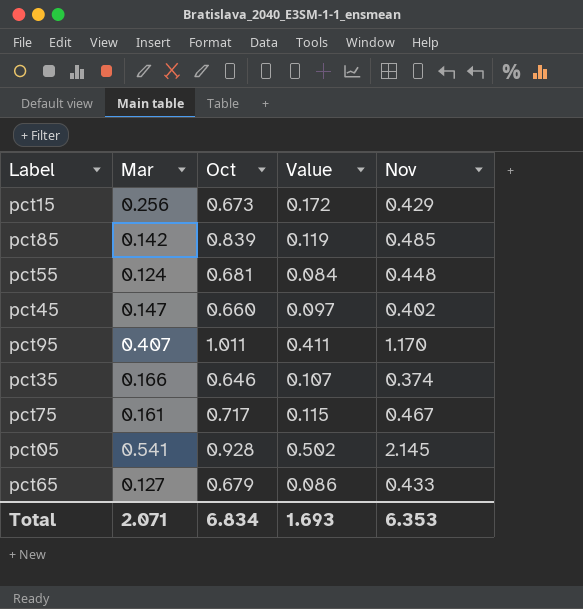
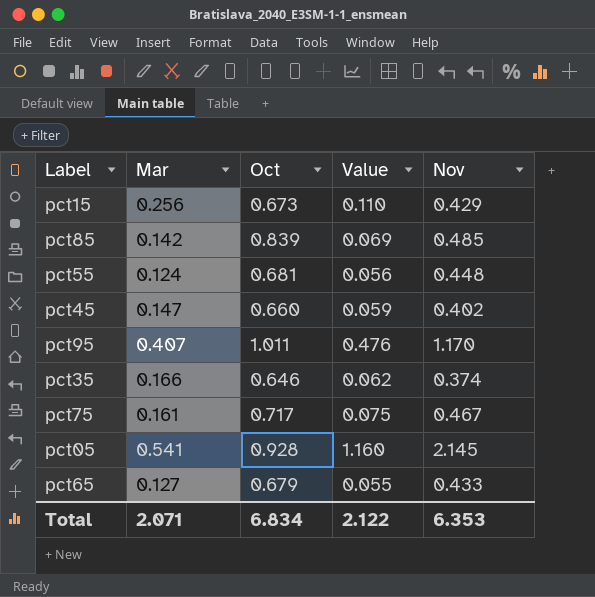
column Value | formula: [Mar] * [Oct] -> [Mar] * [Nov]
Total | Value: 1.693 -> 2.122

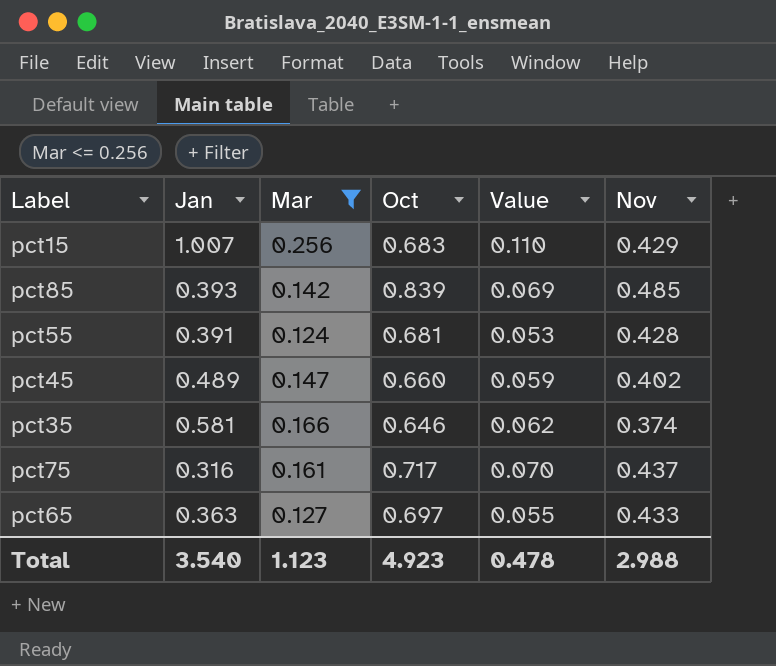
filter: none -> Mar <= 0.256
column Jan | position: none -> 2
pct15 | Oct: 0.673 -> 0.683
pct55 | Value: 0.056 -> 0.053
pct55 | Nov: 0.448 -> 0.428
pct75 | Value: 0.075 -> 0.070
pct75 | Nov: 0.467 -> 0.437
pct65 | Oct: 0.679 -> 0.697
Total | Mar: 2.071 -> 1.123
Total | Oct: 6.834 -> 4.923
Total | Value: 2.122 -> 0.478
Total | Nov: 6.353 -> 2.988

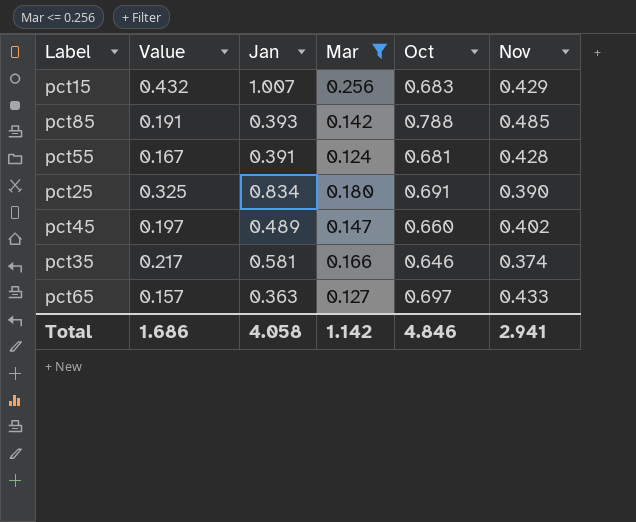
column Value | formula: [Mar] * [Nov] -> [Jan] * [Nov]
column Value | position: 5 -> 2
row pct75: 0.316 | 0.161 | 0.717 | 0.070 | 0.437 -> none
pct85 | Oct: 0.839 -> 0.788
row pct25: none -> 0.325 | 0.834 | 0.180 | 0.691 | 0.390
Total | Value: 0.478 -> 1.686
Total | Jan: 3.540 -> 4.058
Total | Mar: 1.123 -> 1.142
Total | Oct: 4.923 -> 4.846
Total | Nov: 2.988 -> 2.941

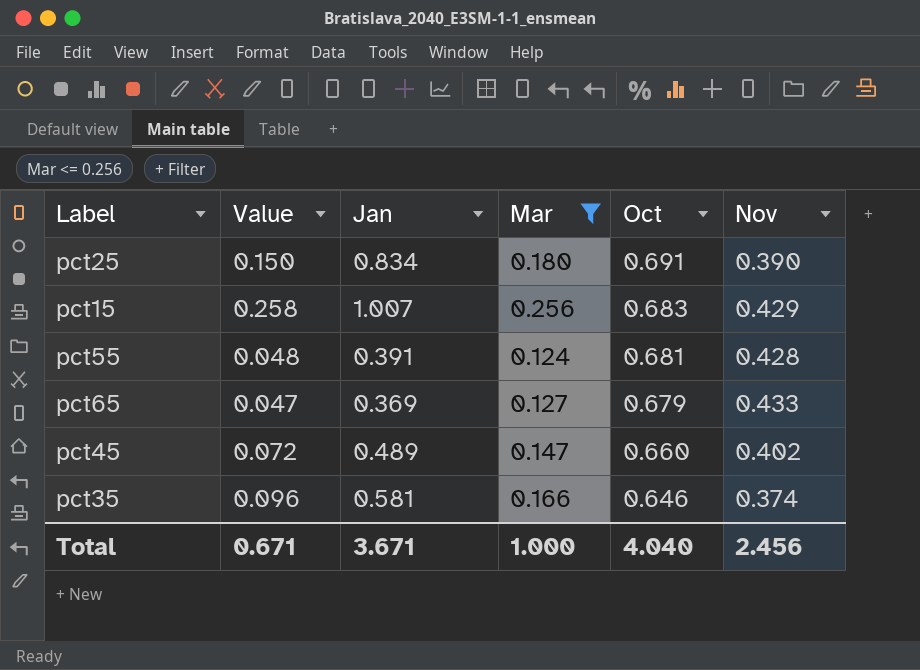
row order: none -> Oct descending
column Value | formula: [Jan] * [Nov] -> [Jan] * [Mar]
row pct85: 0.191 | 0.393 | 0.142 | 0.788 | 0.485 -> none
pct65 | Jan: 0.363 -> 0.369
pct65 | Oct: 0.697 -> 0.679
Total | Value: 1.686 -> 0.671
Total | Jan: 4.058 -> 3.671
Total | Mar: 1.142 -> 1.000
Total | Oct: 4.846 -> 4.040
Total | Nov: 2.941 -> 2.456

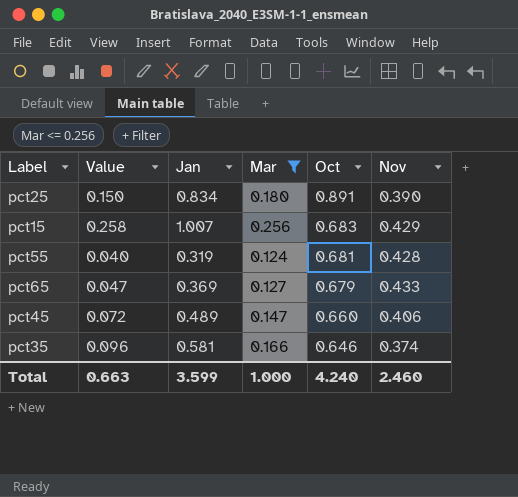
pct25 | Oct: 0.691 -> 0.891
pct55 | Value: 0.048 -> 0.040
pct55 | Jan: 0.391 -> 0.319
pct45 | Nov: 0.402 -> 0.406
Total | Value: 0.671 -> 0.663
Total | Jan: 3.671 -> 3.599
Total | Oct: 4.040 -> 4.240
Total | Nov: 2.456 -> 2.460

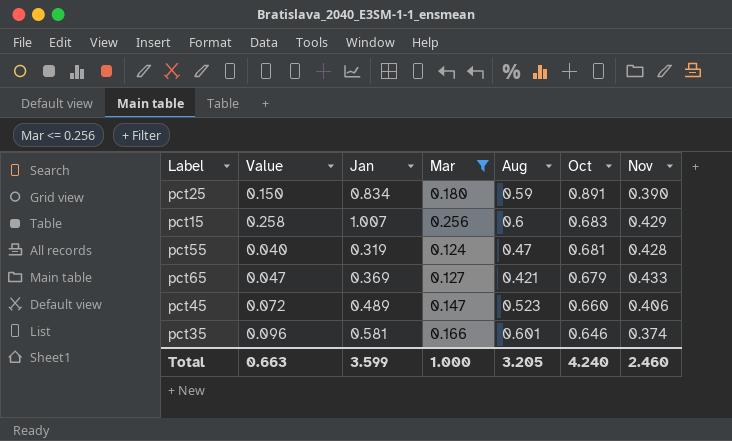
column Aug | position: none -> 5

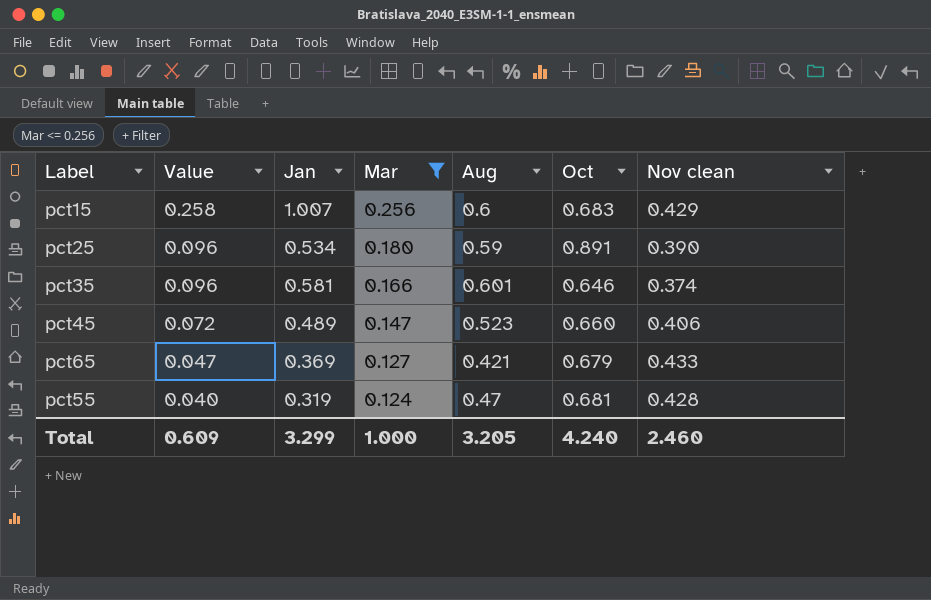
row order: Oct descending -> Value descending
column name: Nov -> Nov clean
pct25 | Value: 0.150 -> 0.096
pct25 | Jan: 0.834 -> 0.534
Total | Value: 0.663 -> 0.609
Total | Jan: 3.599 -> 3.299

